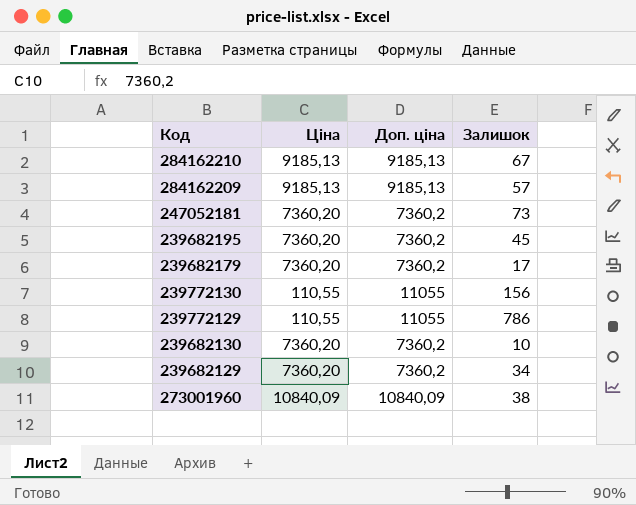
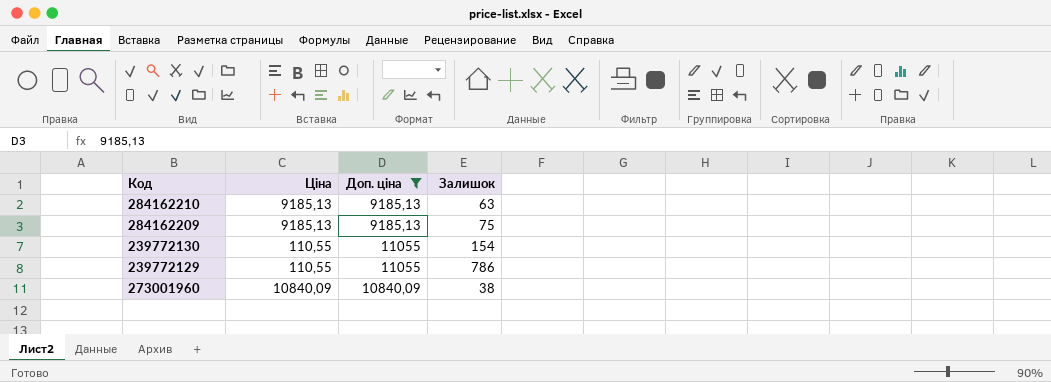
filter: none -> Доп. ціна != 7360,2
284162210 | Залишок: 67 -> 63
284162209 | Залишок: 57 -> 75
239772130 | Залишок: 156 -> 154

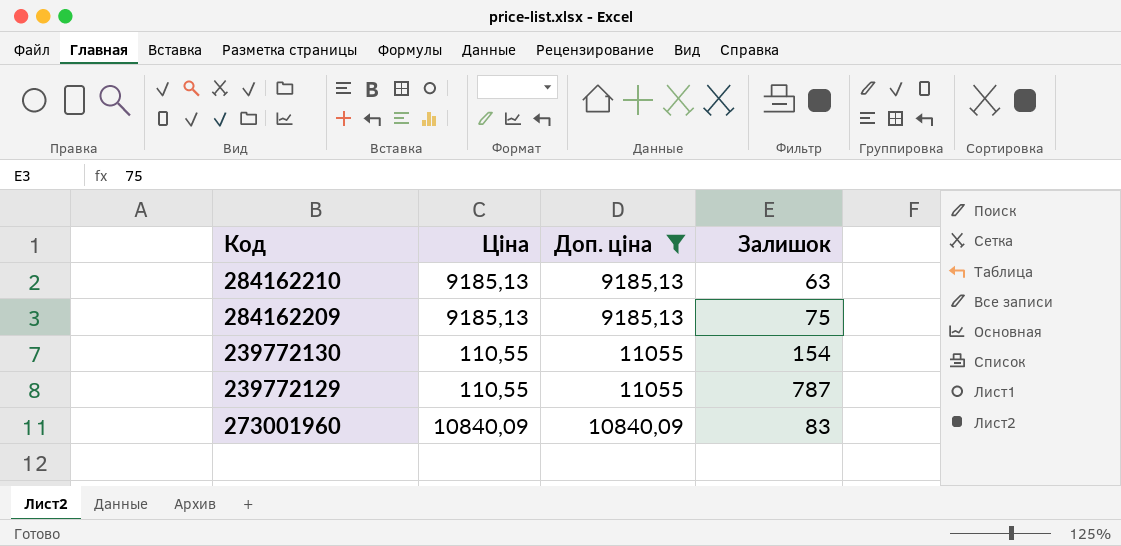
239772129 | Залишок: 786 -> 787
273001960 | Залишок: 38 -> 83

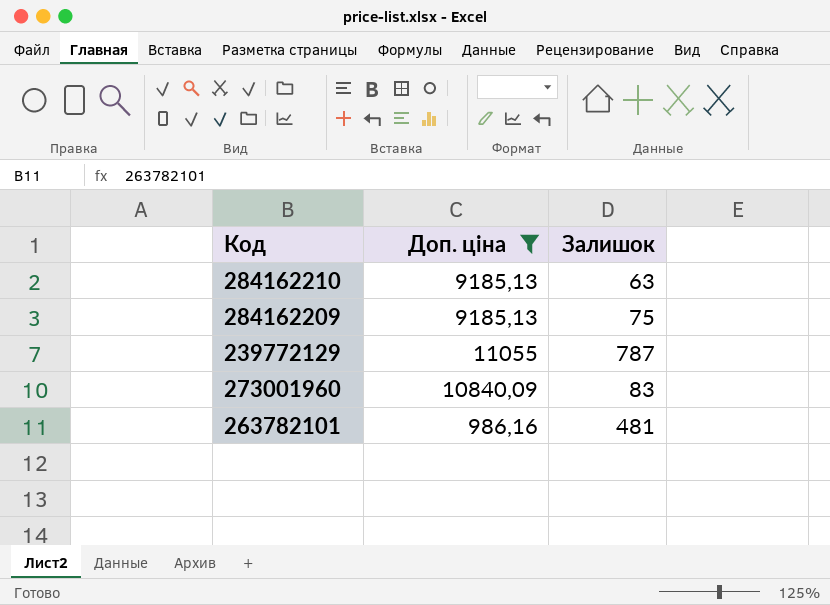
column Ціна | position: 2 -> none
row 239772130: 110,55 | 11055 | 154 -> none
row 263782101: none -> 986,16 | 481

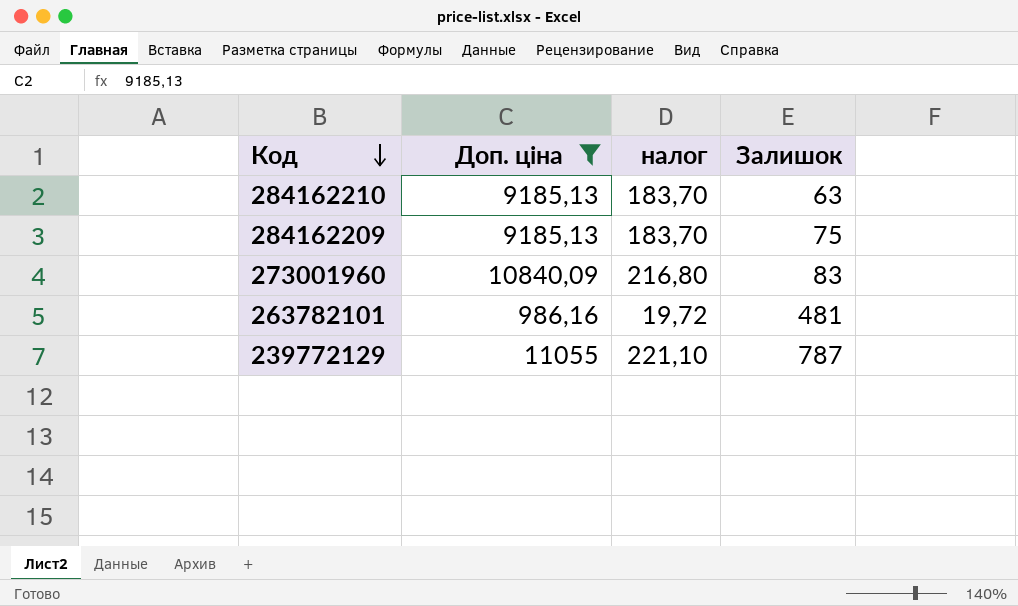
row order: none -> Код descending
column налог | formula: none -> [Доп. ціна] * 0,02

